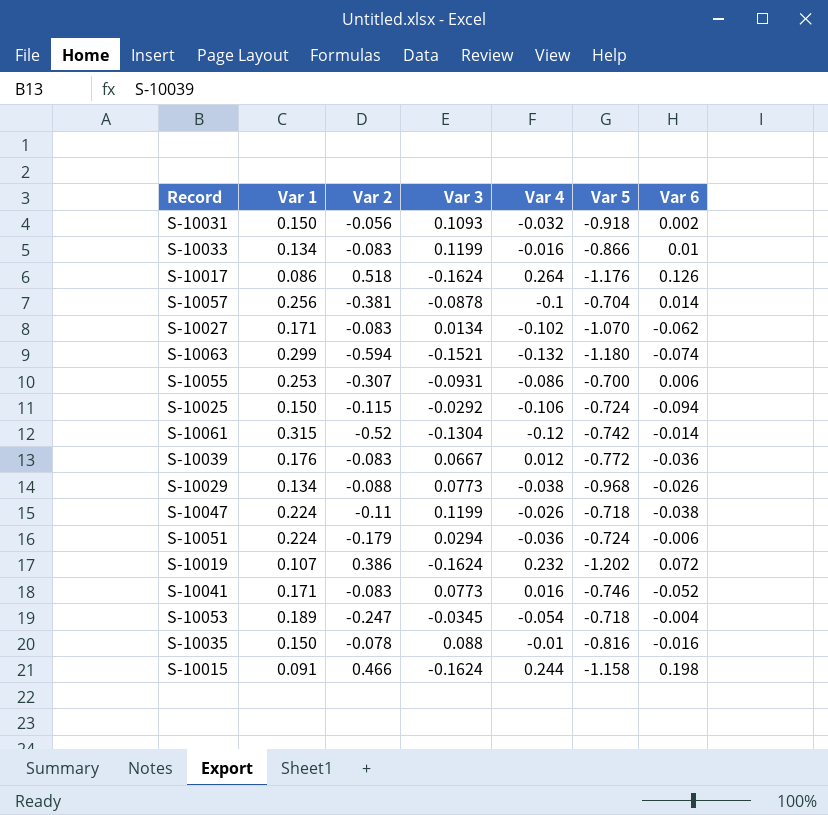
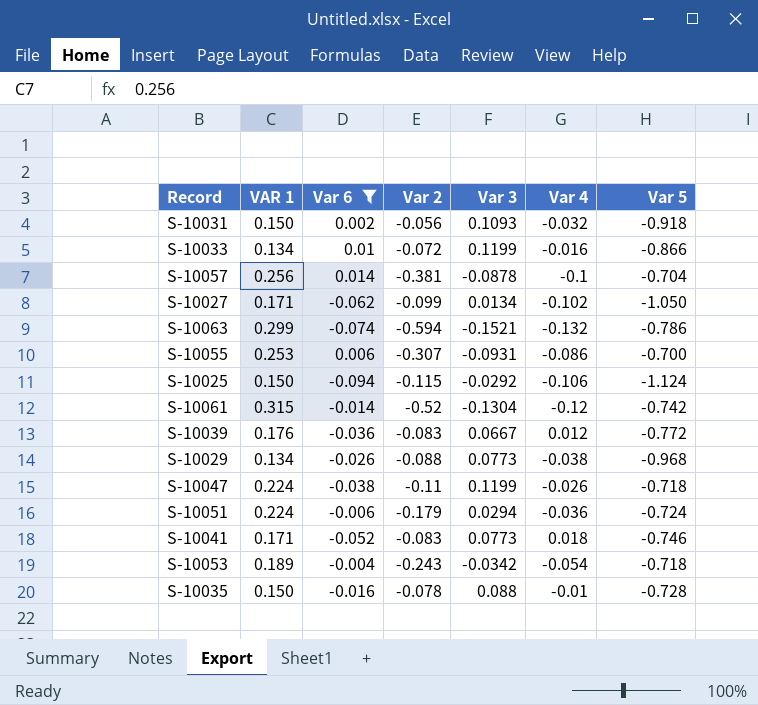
filter: none -> Var 6 <= 0.014
column name: Var 1 -> VAR 1
column Var 6 | position: 7 -> 3
S-10033 | Var 2: -0.083 -> -0.072
S-10027 | Var 2: -0.083 -> -0.099
S-10027 | Var 5: -1.070 -> -1.050
S-10063 | Var 5: -1.180 -> -0.786
S-10025 | Var 5: -0.724 -> -1.124
S-10041 | Var 4: 0.016 -> 0.018
S-10053 | Var 2: -0.247 -> -0.243
S-10053 | Var 3: -0.0345 -> -0.0342
S-10035 | Var 5: -0.816 -> -0.728

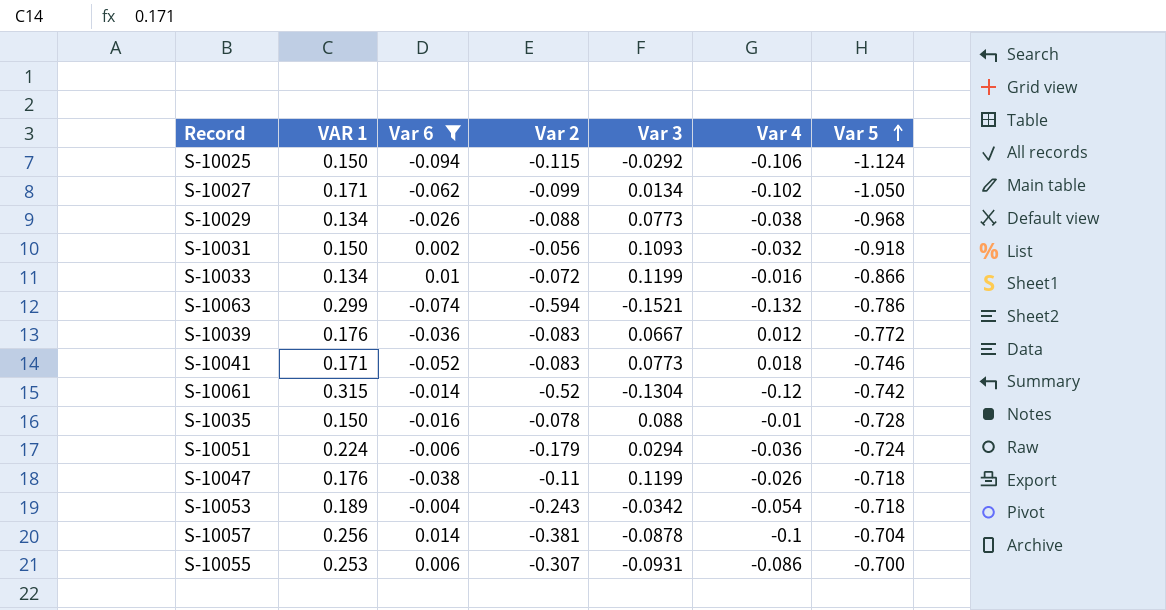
row order: none -> Var 5 ascending
S-10047 | VAR 1: 0.224 -> 0.176

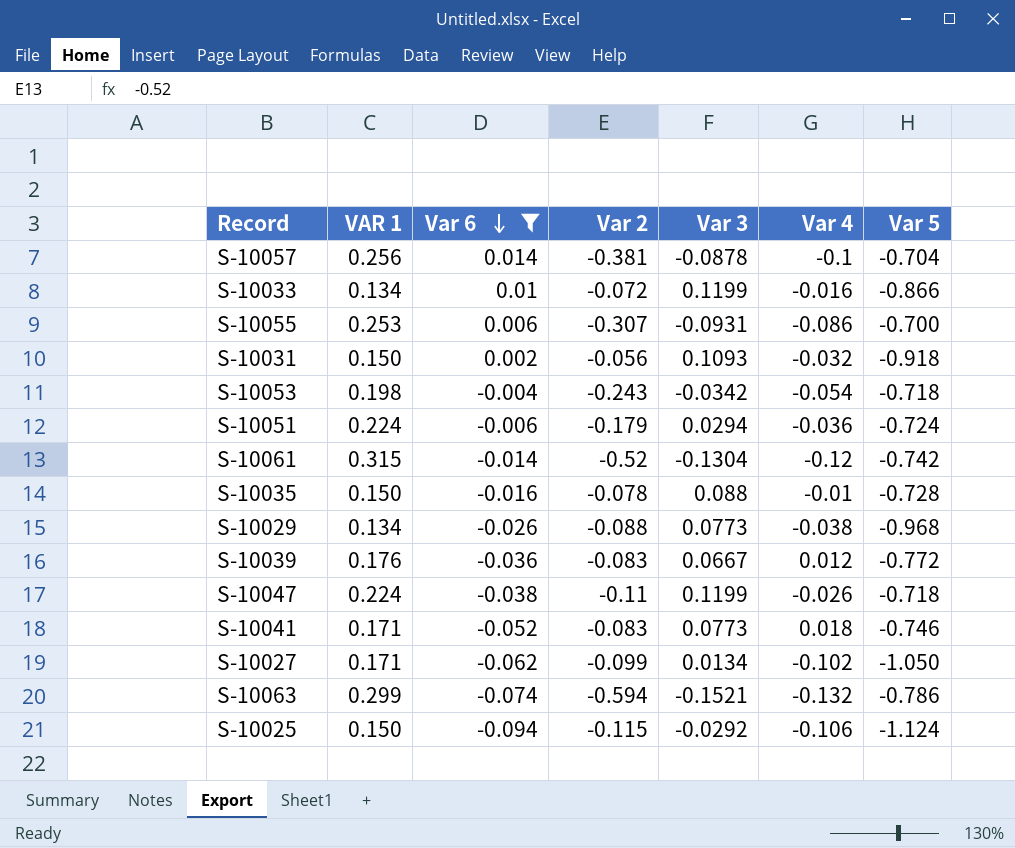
row order: Var 5 ascending -> Var 6 descending
S-10053 | VAR 1: 0.189 -> 0.198
S-10047 | VAR 1: 0.176 -> 0.224

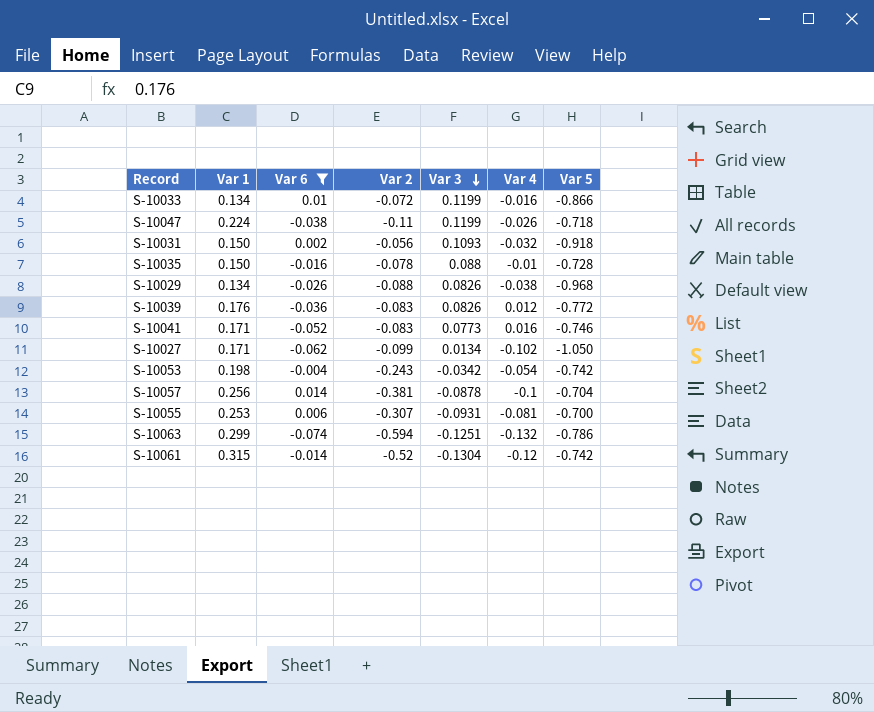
row order: Var 6 descending -> Var 3 descending
column name: VAR 1 -> Var 1
row S-10051: 0.224 | -0.006 | -0.179 | 0.0294 | -0.036 | -0.724 -> none
row S-10025: 0.150 | -0.094 | -0.115 | -0.0292 | -0.106 | -1.124 -> none
S-10029 | Var 3: 0.0773 -> 0.0826
S-10039 | Var 3: 0.0667 -> 0.0826
S-10041 | Var 4: 0.018 -> 0.016
S-10053 | Var 5: -0.718 -> -0.742
S-10055 | Var 4: -0.086 -> -0.081
S-10063 | Var 3: -0.1521 -> -0.1251

